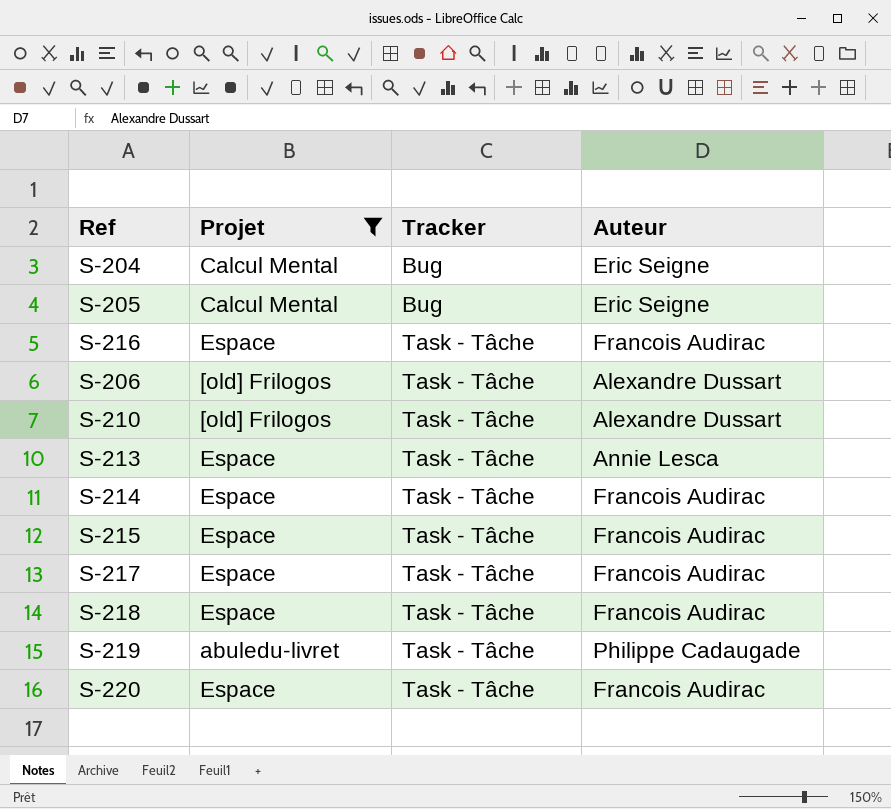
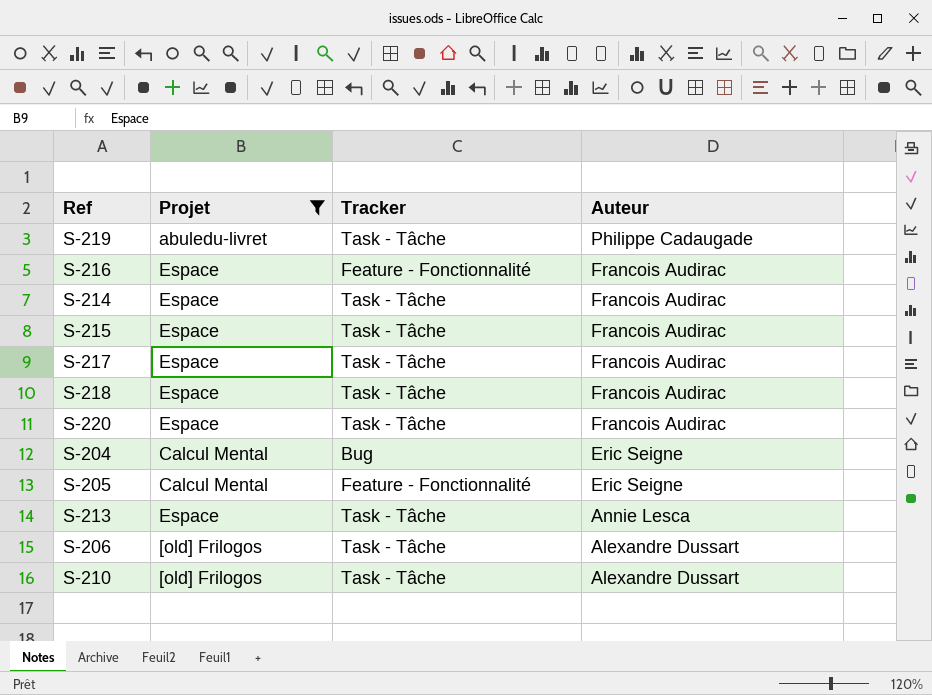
row order: Tracker ascending -> Auteur descending
S-216 | Tracker: Task - Tâche -> Feature - Fonctionnalité
S-205 | Tracker: Bug -> Feature - Fonctionnalité

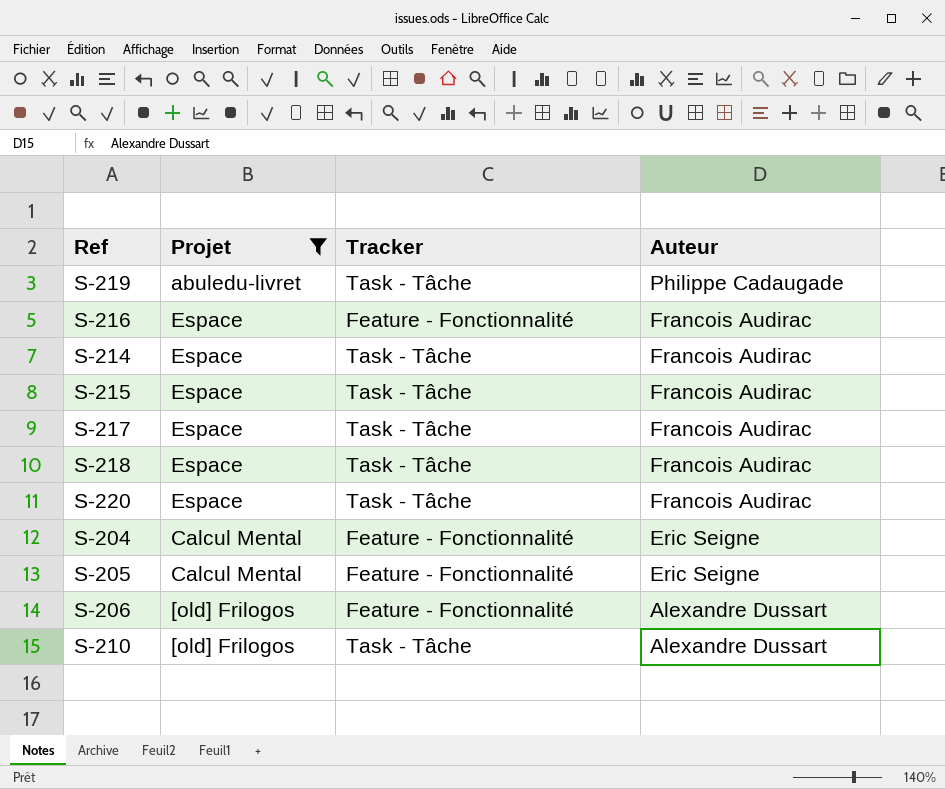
row S-213: Espace | Task - Tâche | Annie Lesca -> none
S-204 | Tracker: Bug -> Feature - Fonctionnalité
S-206 | Tracker: Task - Tâche -> Feature - Fonctionnalité

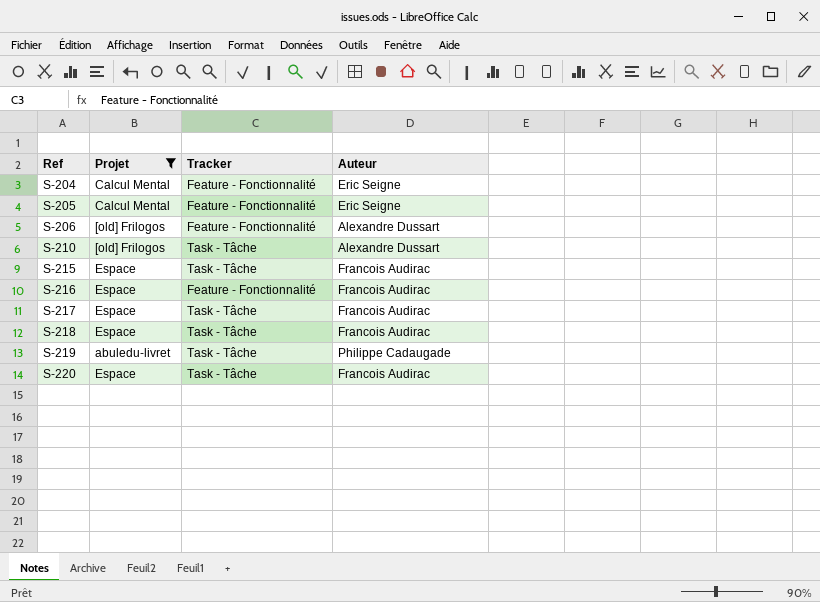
row order: Auteur descending -> Ref ascending
row S-214: Espace | Task - Tâche | Francois Audirac -> none

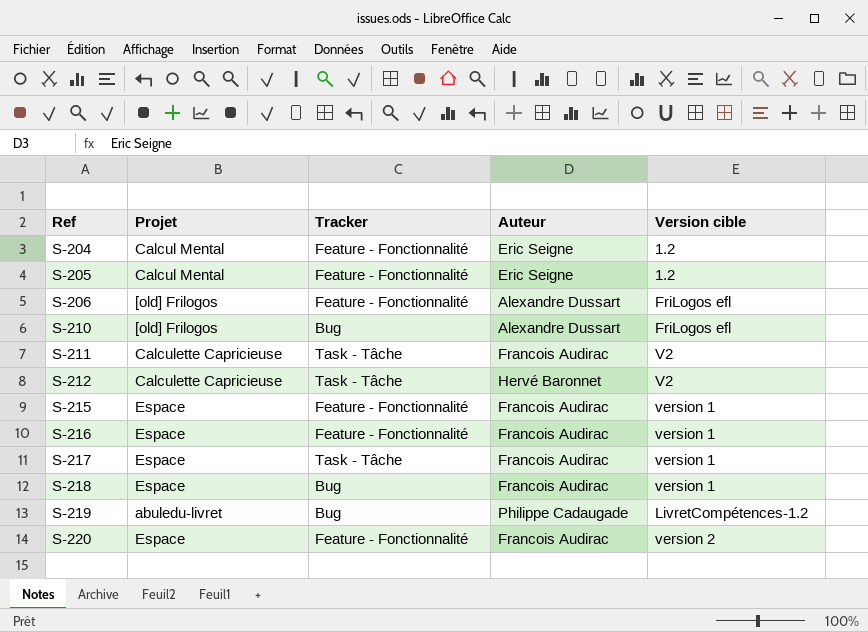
filter: Projet != Calculette Capricieuse -> none
column Version cible | position: none -> 5
S-210 | Tracker: Task - Tâche -> Bug
S-215 | Tracker: Task - Tâche -> Feature - Fonctionnalité
S-218 | Tracker: Task - Tâche -> Bug
S-219 | Tracker: Task - Tâche -> Bug
S-220 | Tracker: Task - Tâche -> Feature - Fonctionnalité

